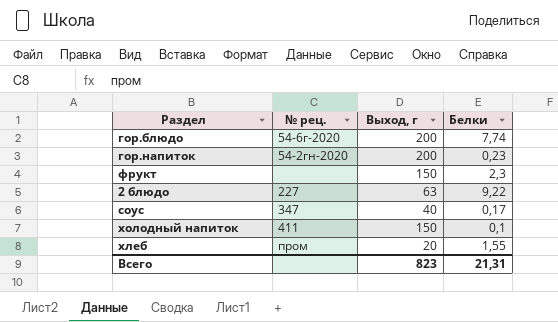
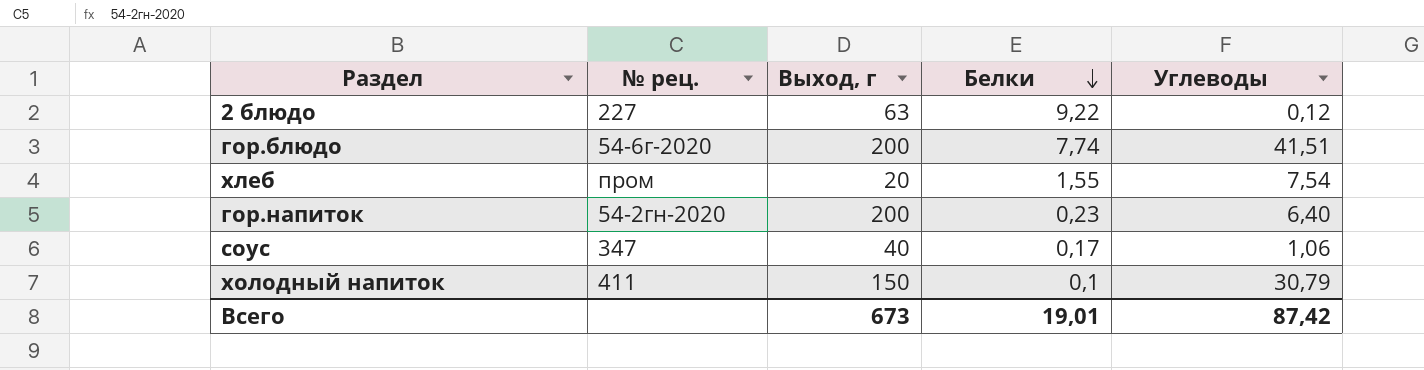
row order: none -> Белки descending
column Углеводы | position: none -> 5
row фрукт: none | 150 | 2,3 -> none
Всего | Выход, г: 823 -> 673
Всего | Белки: 21,31 -> 19,01

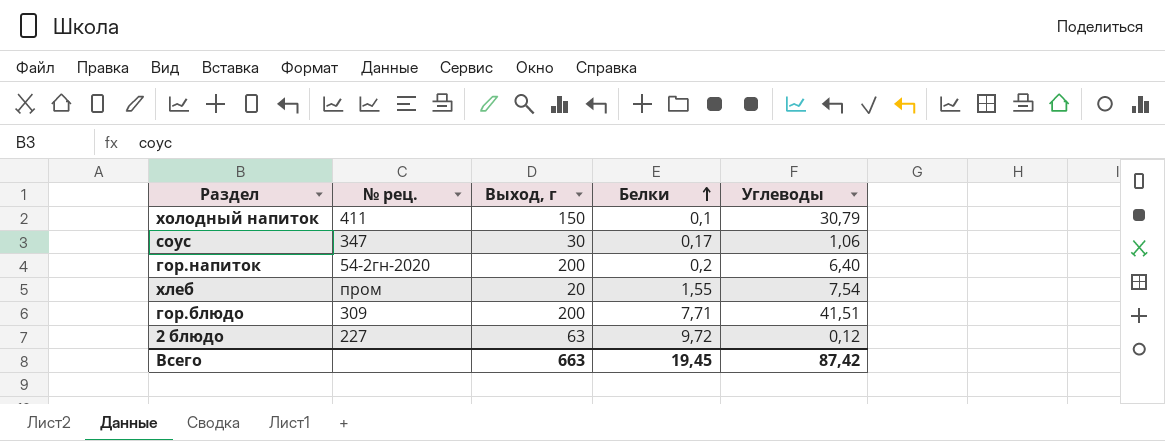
row order: Белки descending -> Белки ascending
соус | Выход, г: 40 -> 30
гор.напиток | Белки: 0,23 -> 0,2
гор.блюдо | № рец.: 54-6г-2020 -> 309
гор.блюдо | Белки: 7,74 -> 7,71
2 блюдо | Белки: 9,22 -> 9,72
Всего | Выход, г: 673 -> 663
Всего | Белки: 19,01 -> 19,45

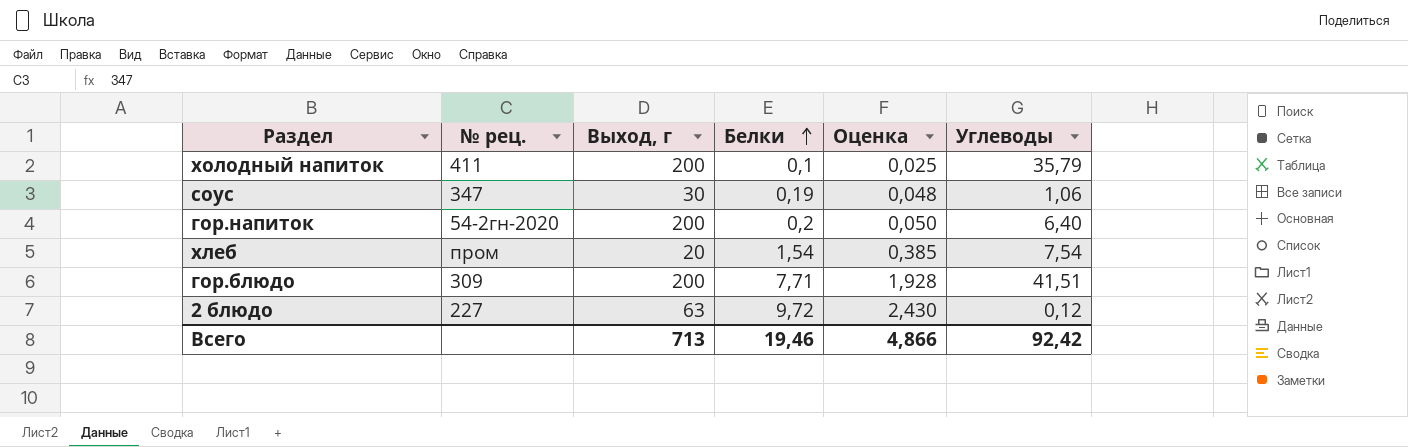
column Оценка | formula: none -> [Белки] * 0,25
холодный напиток | Выход, г: 150 -> 200
холодный напиток | Углеводы: 30,79 -> 35,79
соус | Белки: 0,17 -> 0,19
хлеб | Белки: 1,55 -> 1,54
Всего | Выход, г: 663 -> 713
Всего | Белки: 19,45 -> 19,46
Всего | Углеводы: 87,42 -> 92,42

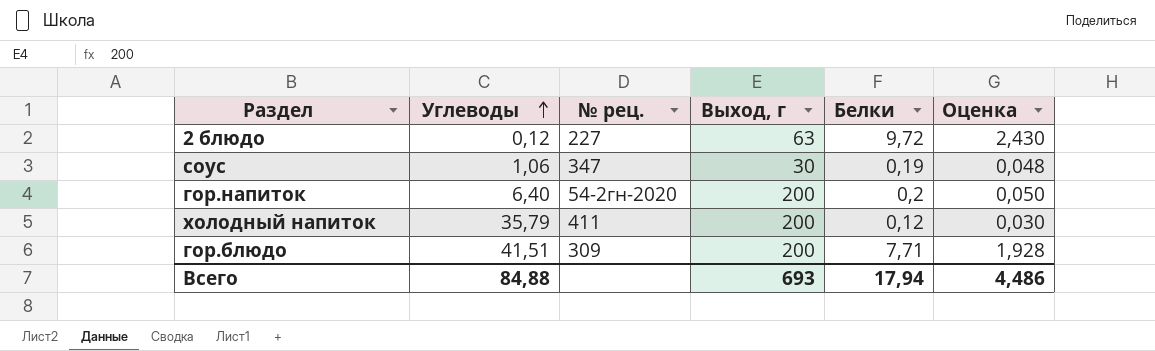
row order: Белки ascending -> Углеводы ascending
column Углеводы | position: 6 -> 2
row хлеб: пром | 20 | 1,54 | 0,385 | 7,54 -> none
холодный напиток | Белки: 0,1 -> 0,12
холодный напиток | Оценка: 0,025 -> 0,030
Всего | Углеводы: 92,42 -> 84,88
Всего | Выход, г: 713 -> 693
Всего | Белки: 19,46 -> 17,94
Всего | Оценка: 4,866 -> 4,486

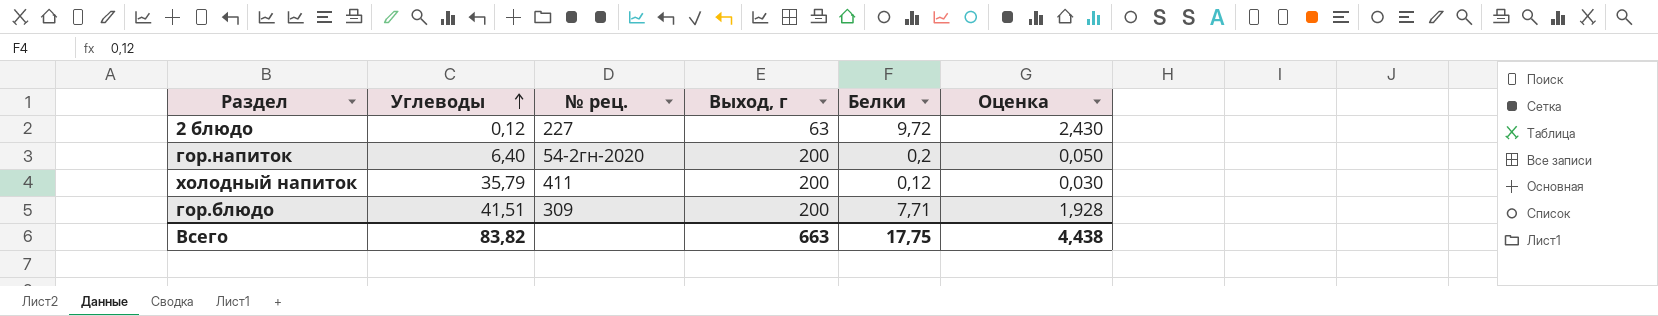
row соус: 1,06 | 347 | 30 | 0,19 | 0,048 -> none
Всего | Углеводы: 84,88 -> 83,82
Всего | Выход, г: 693 -> 663
Всего | Белки: 17,94 -> 17,75
Всего | Оценка: 4,486 -> 4,438

